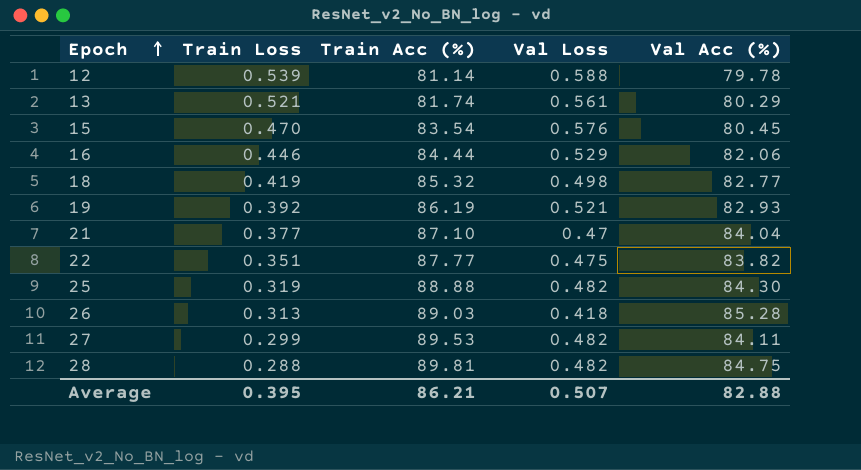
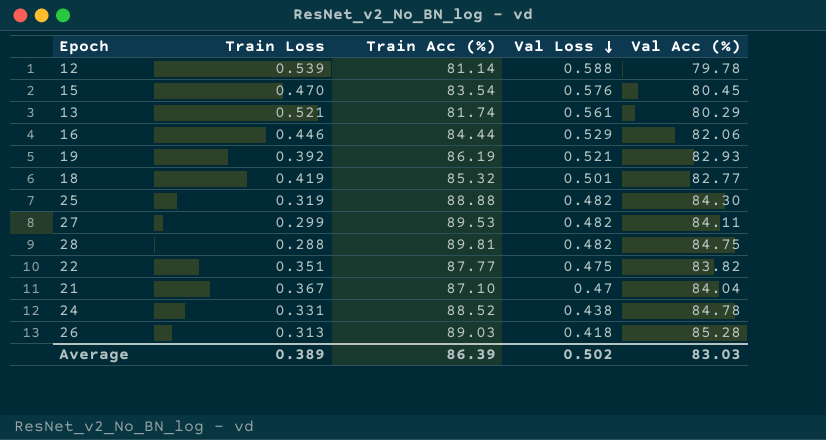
row order: Epoch ascending -> Val Loss descending
18 | Val Loss: 0.498 -> 0.501
21 | Train Loss: 0.377 -> 0.367
row 24: none -> 0.331 | 88.52 | 0.438 | 84.78
Average | Train Loss: 0.395 -> 0.389
Average | Train Acc (%): 86.21 -> 86.39
Average | Val Loss: 0.507 -> 0.502
Average | Val Acc (%): 82.88 -> 83.03

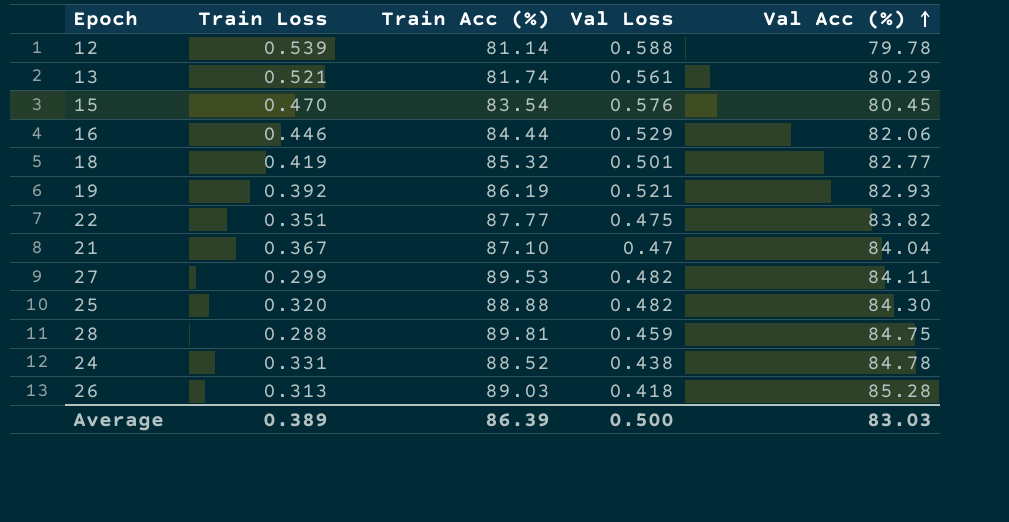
row order: Val Loss descending -> Val Acc (%) ascending
25 | Train Loss: 0.319 -> 0.320
28 | Val Loss: 0.482 -> 0.459
Average | Val Loss: 0.502 -> 0.500

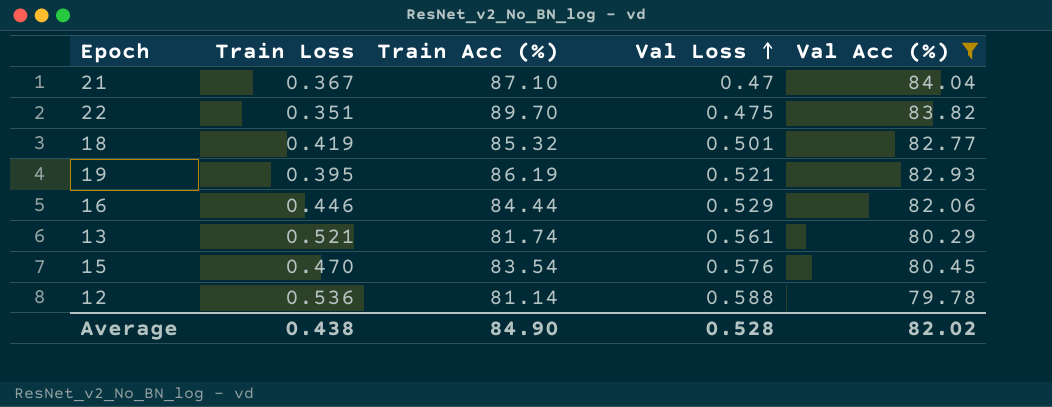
filter: none -> Val Acc (%) <= 84.04
row order: Val Acc (%) ascending -> Val Loss ascending
22 | Train Acc (%): 87.77 -> 89.70
19 | Train Loss: 0.392 -> 0.395
12 | Train Loss: 0.539 -> 0.536
Average | Train Loss: 0.389 -> 0.438
Average | Train Acc (%): 86.39 -> 84.90
Average | Val Loss: 0.500 -> 0.528
Average | Val Acc (%): 83.03 -> 82.02

